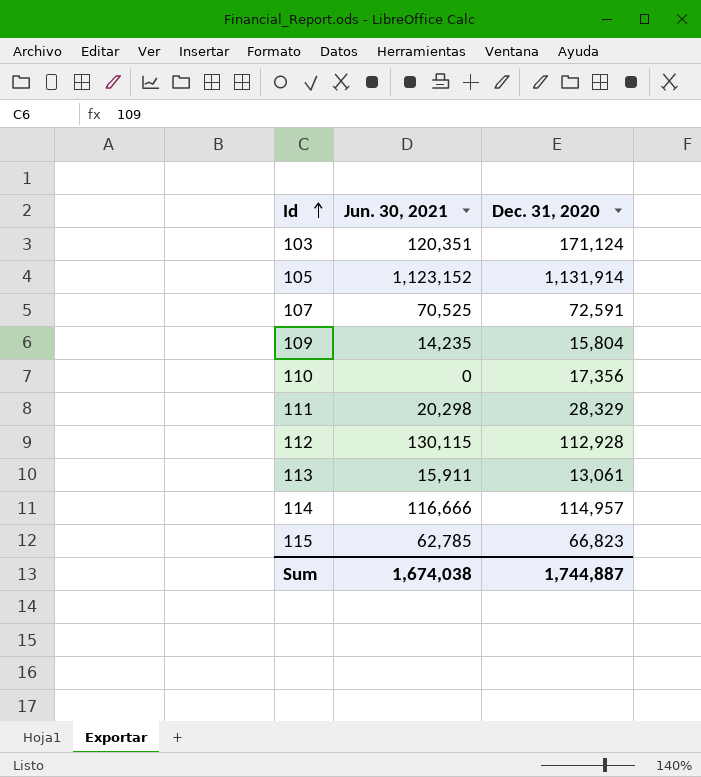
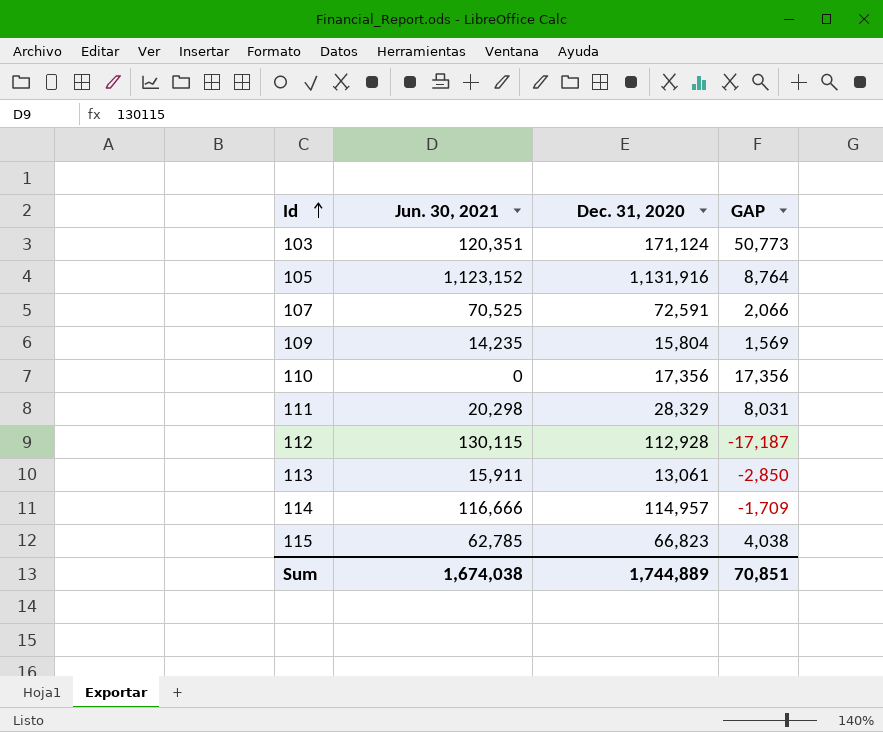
column GAP | formula: none -> [Dec. 31, 2020] - [Jun. 30, 2021]
105 | Dec. 31, 2020: 1,131,914 -> 1,131,916
Sum | Dec. 31, 2020: 1,744,887 -> 1,744,889

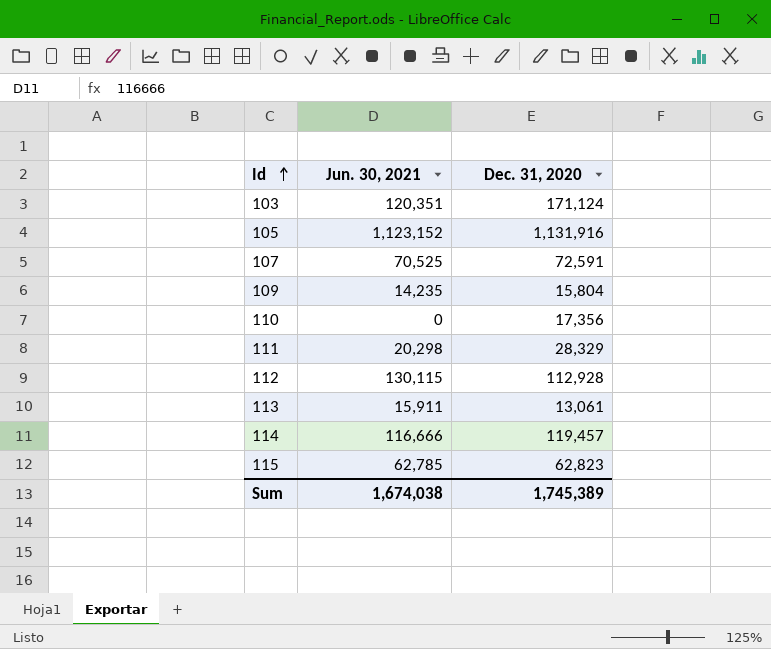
column GAP | formula: [Dec. 31, 2020] - [Jun. 30, 2021] -> none
114 | Dec. 31, 2020: 114,957 -> 119,457
115 | Dec. 31, 2020: 66,823 -> 62,823
Sum | Dec. 31, 2020: 1,744,889 -> 1,745,389

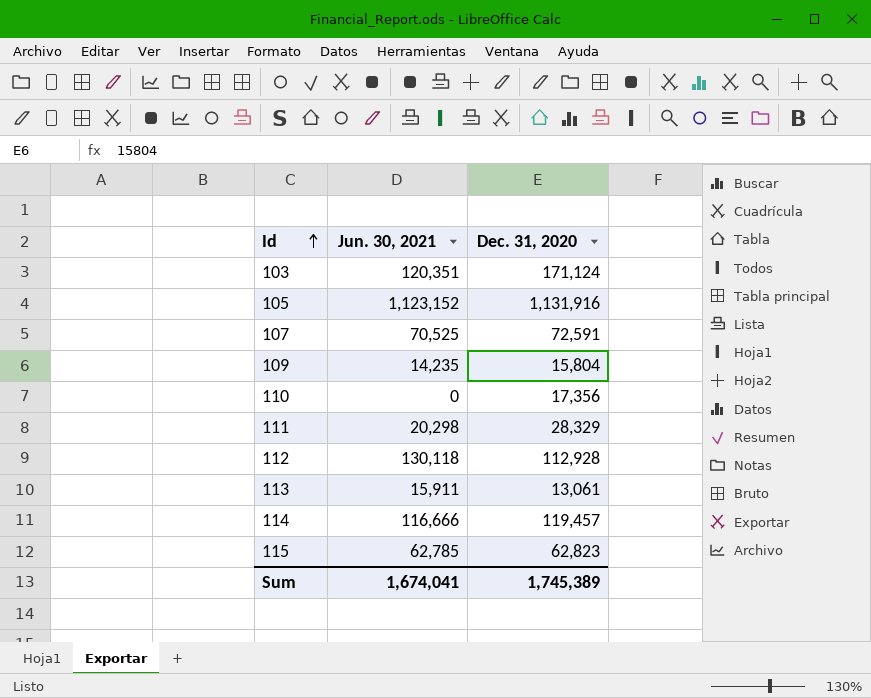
112 | Jun. 30, 2021: 130,115 -> 130,118
Sum | Jun. 30, 2021: 1,674,038 -> 1,674,041

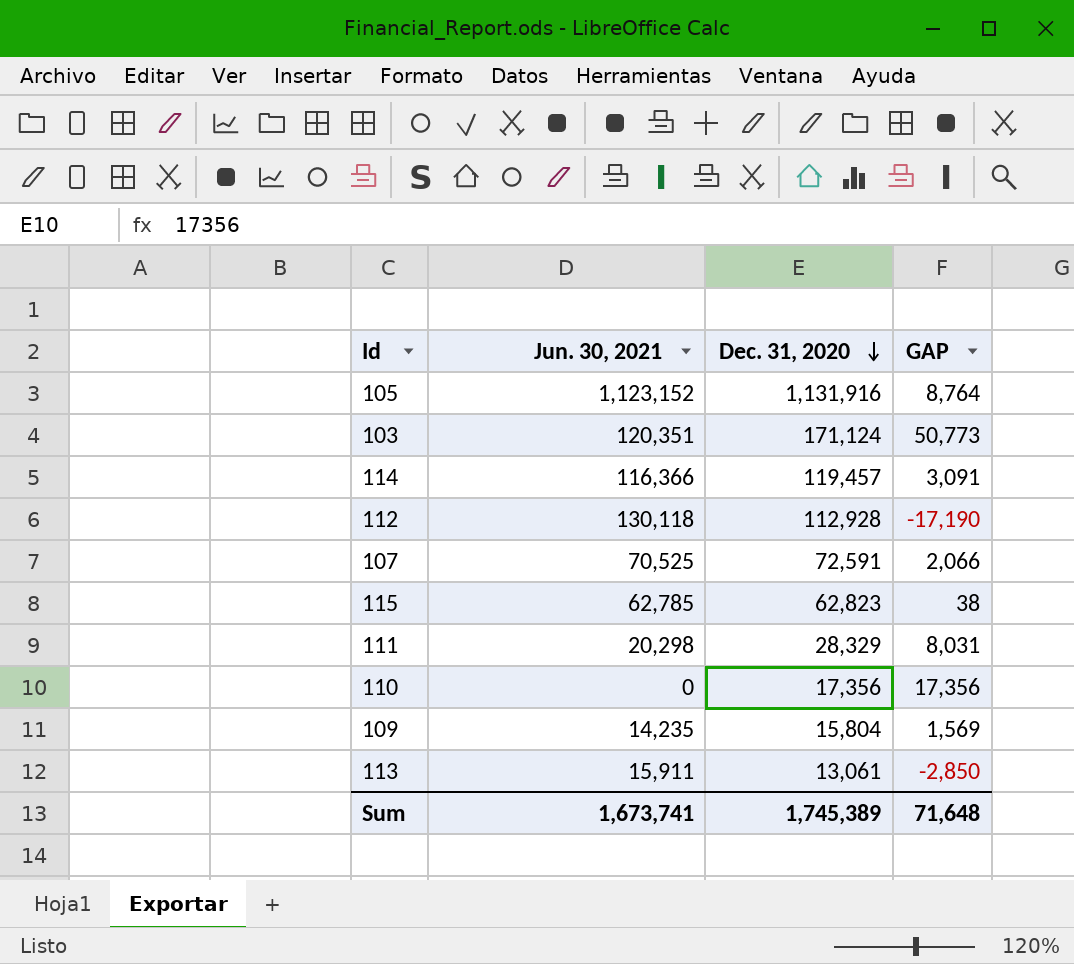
row order: Id ascending -> Dec. 31, 2020 descending
column GAP | formula: none -> [Dec. 31, 2020] - [Jun. 30, 2021]
114 | Jun. 30, 2021: 116,666 -> 116,366
Sum | Jun. 30, 2021: 1,674,041 -> 1,673,741

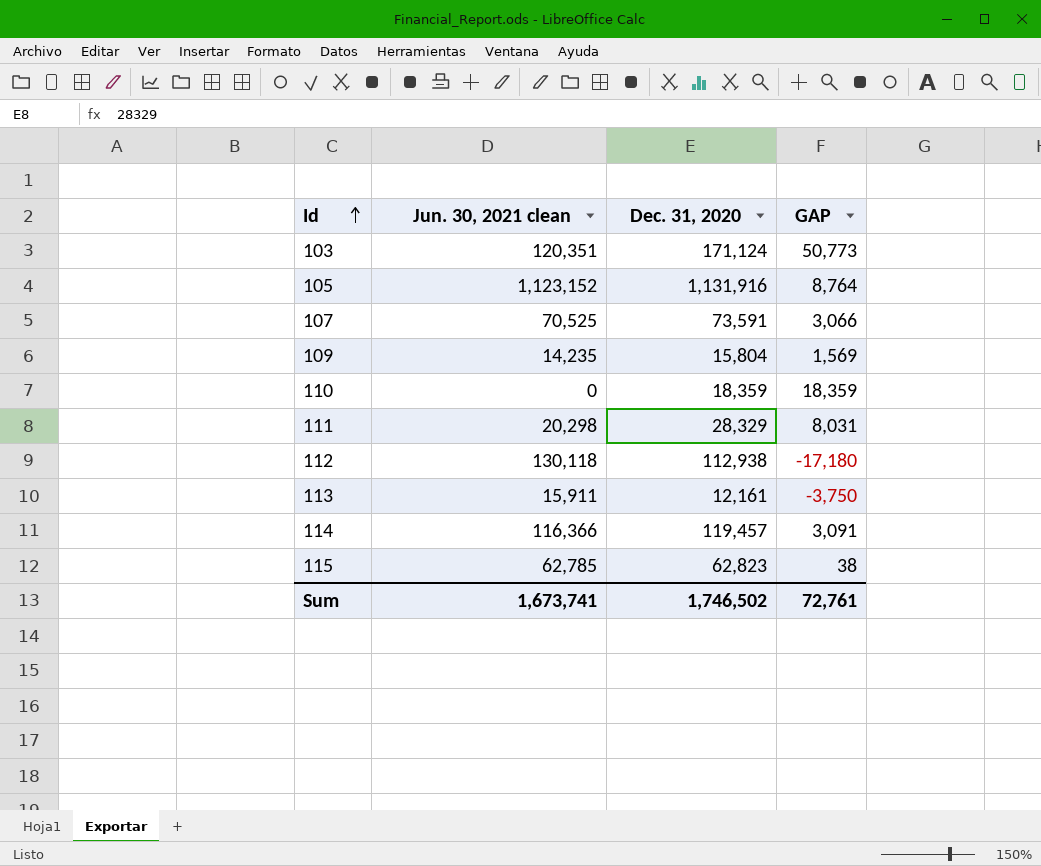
row order: Dec. 31, 2020 descending -> Id ascending
column name: Jun. 30, 2021 -> Jun. 30, 2021 clean
107 | Dec. 31, 2020: 72,591 -> 73,591
107 | GAP: 2,066 -> 3,066
110 | Dec. 31, 2020: 17,356 -> 18,359
110 | GAP: 17,356 -> 18,359
112 | Dec. 31, 2020: 112,928 -> 112,938
112 | GAP: -17,190 -> -17,180
113 | Dec. 31, 2020: 13,061 -> 12,161
113 | GAP: -2,850 -> -3,750
Sum | Dec. 31, 2020: 1,745,389 -> 1,746,502
Sum | GAP: 71,648 -> 72,761

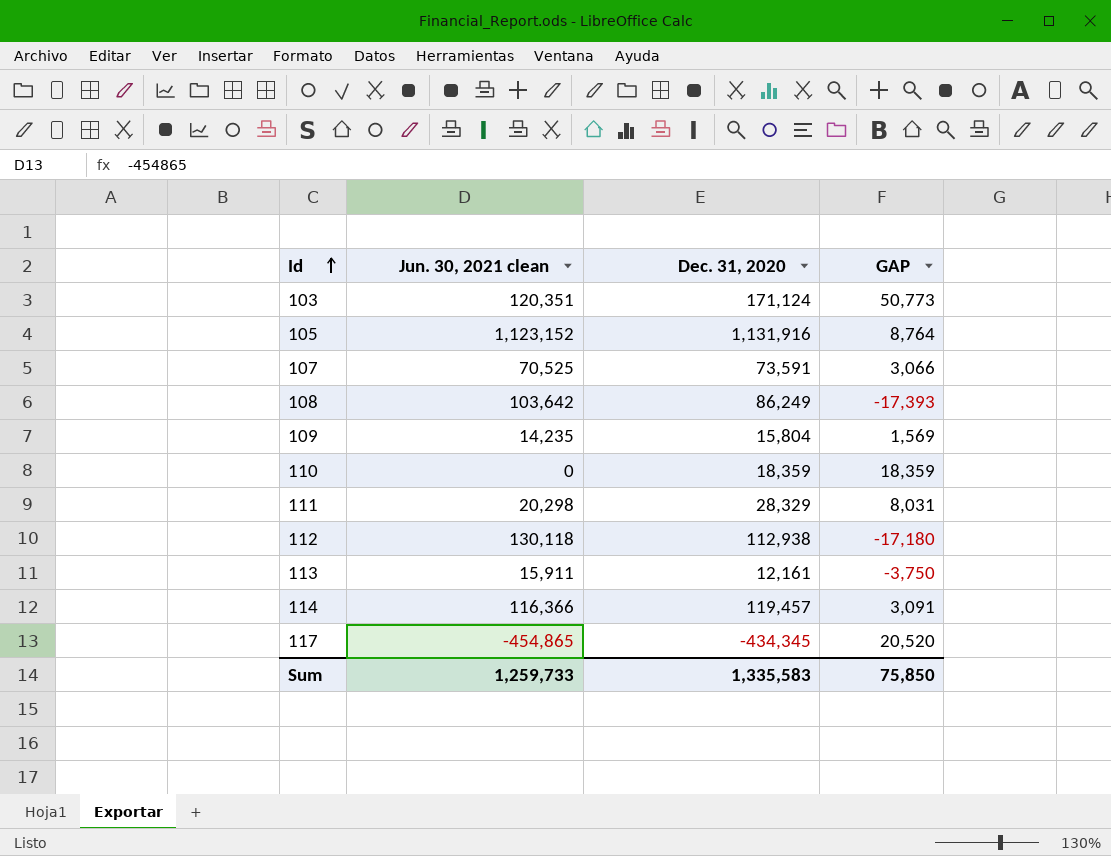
row 115: 62,785 | 62,823 | 38 -> none
row 108: none -> 103,642 | 86,249 | -17,393
row 117: none -> -454,865 | -434,345 | 20,520
Sum | Jun. 30, 2021 clean: 1,673,741 -> 1,259,733
Sum | Dec. 31, 2020: 1,746,502 -> 1,335,583
Sum | GAP: 72,761 -> 75,850

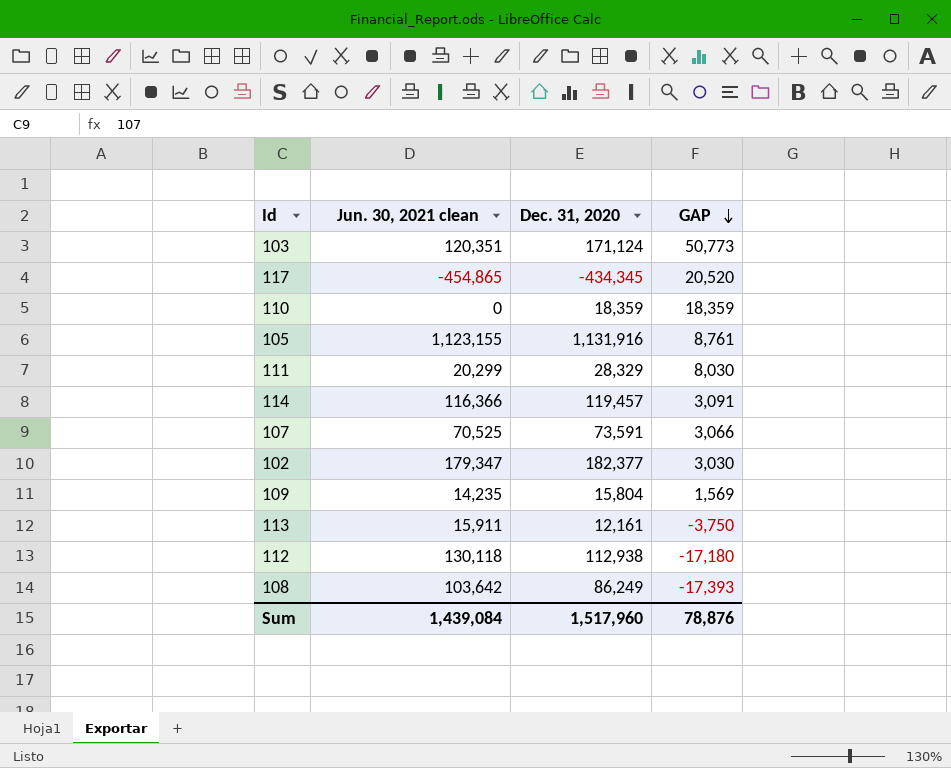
row order: Id ascending -> GAP descending
105 | Jun. 30, 2021 clean: 1,123,152 -> 1,123,155
105 | GAP: 8,764 -> 8,761
111 | Jun. 30, 2021 clean: 20,298 -> 20,299
111 | GAP: 8,031 -> 8,030
row 102: none -> 179,347 | 182,377 | 3,030
Sum | Jun. 30, 2021 clean: 1,259,733 -> 1,439,084
Sum | Dec. 31, 2020: 1,335,583 -> 1,517,960
Sum | GAP: 75,850 -> 78,876

